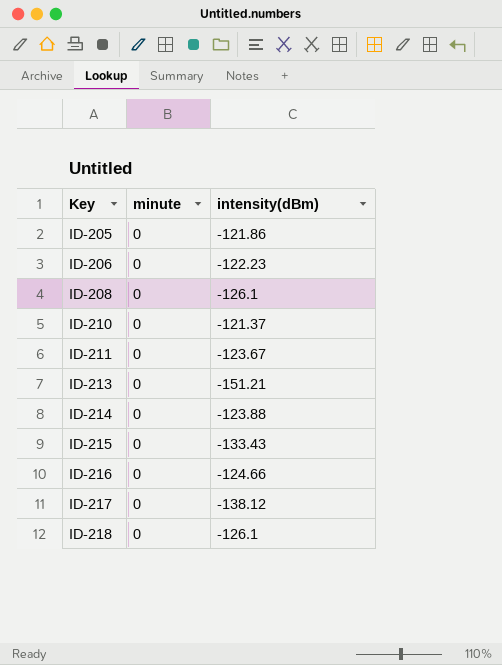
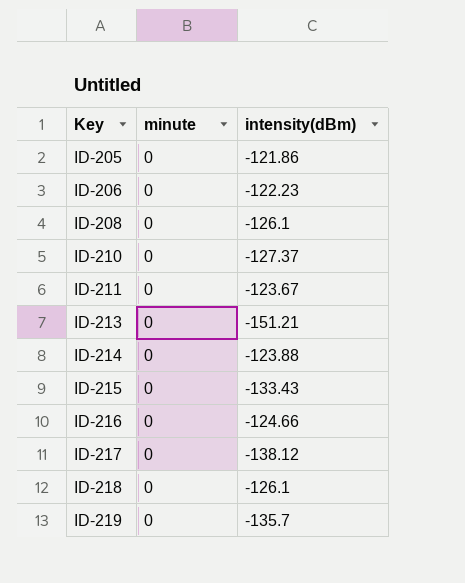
ID-210 | intensity(dBm): -121.37 -> -127.37
row ID-219: none -> 0 | -135.7

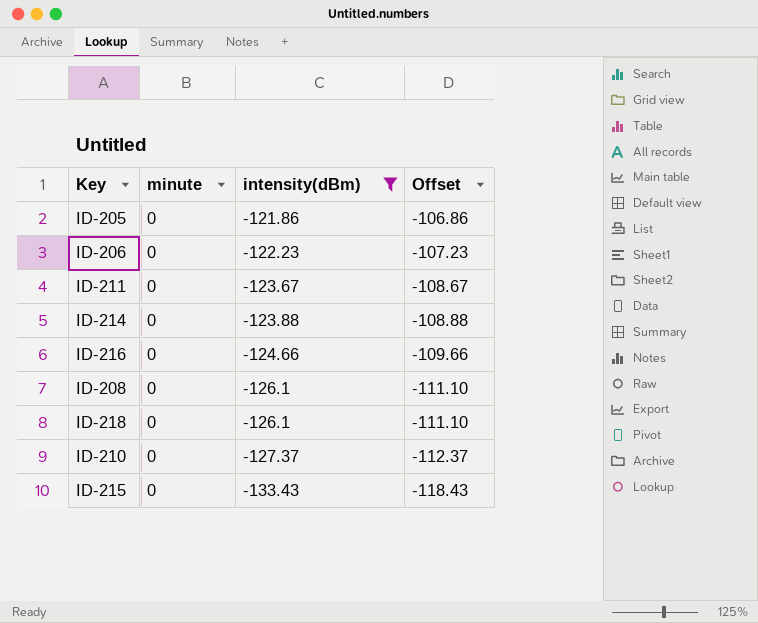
filter: none -> intensity(dBm) >= -133.43
row order: Key ascending -> intensity(dBm) descending
column Offset | formula: none -> [intensity(dBm)] + 15

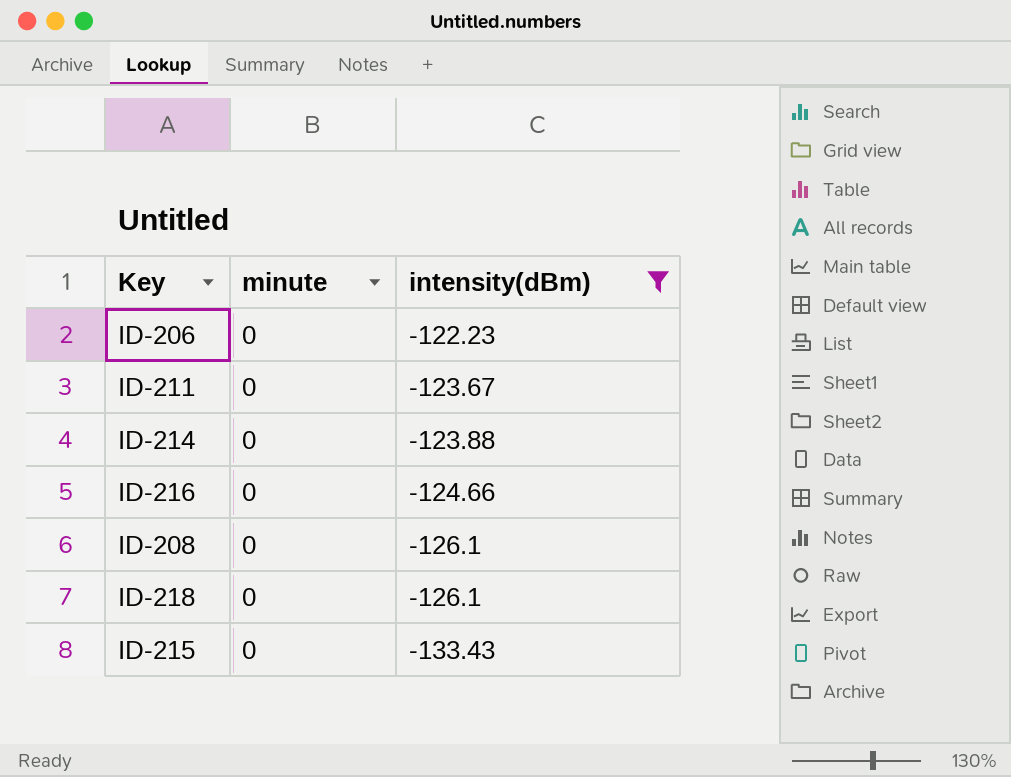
column Offset | formula: [intensity(dBm)] + 15 -> none
row ID-205: 0 | -121.86 | -106.86 -> none
row ID-210: 0 | -127.37 | -112.37 -> none

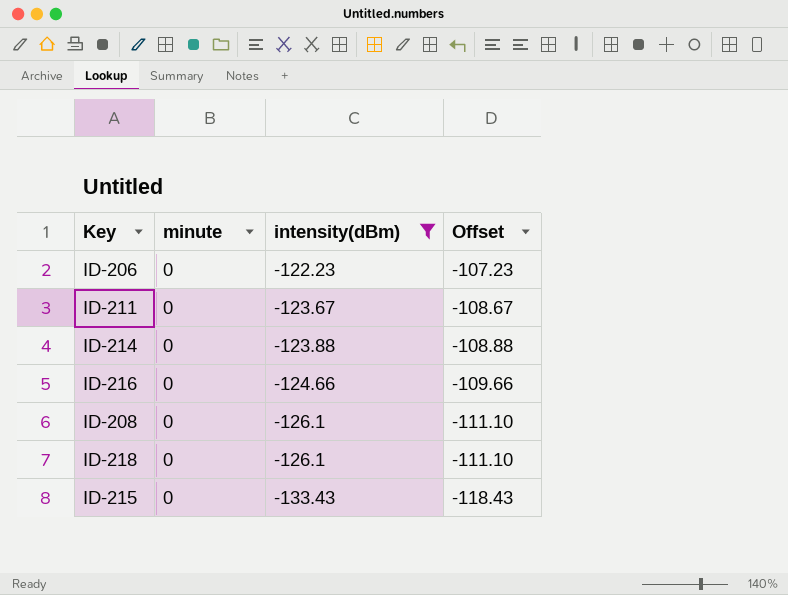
column Offset | formula: none -> [intensity(dBm)] + 15

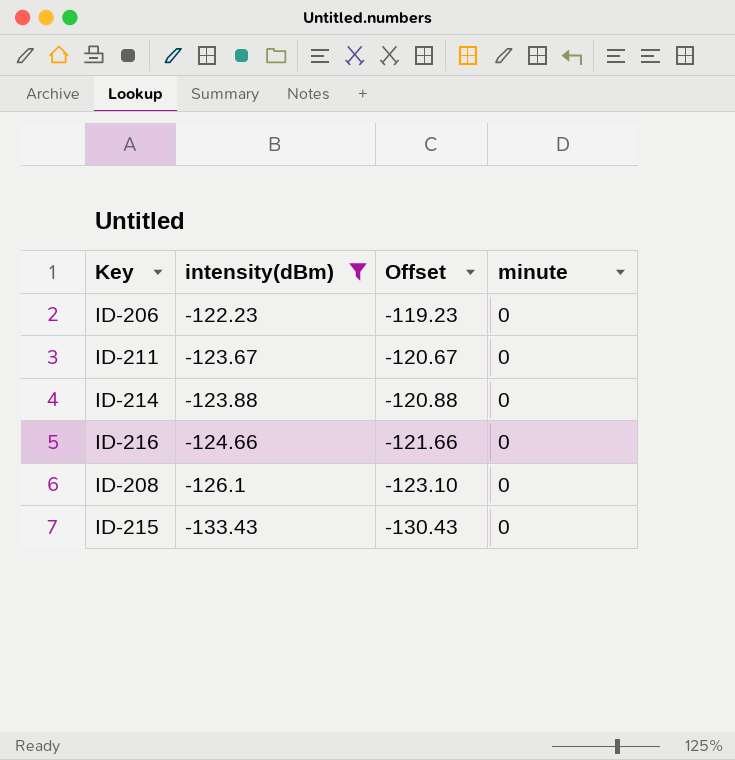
column Offset | formula: [intensity(dBm)] + 15 -> [intensity(dBm)] + 3
column minute | position: 2 -> 4
row ID-218: 0 | -126.1 | -111.10 -> none

